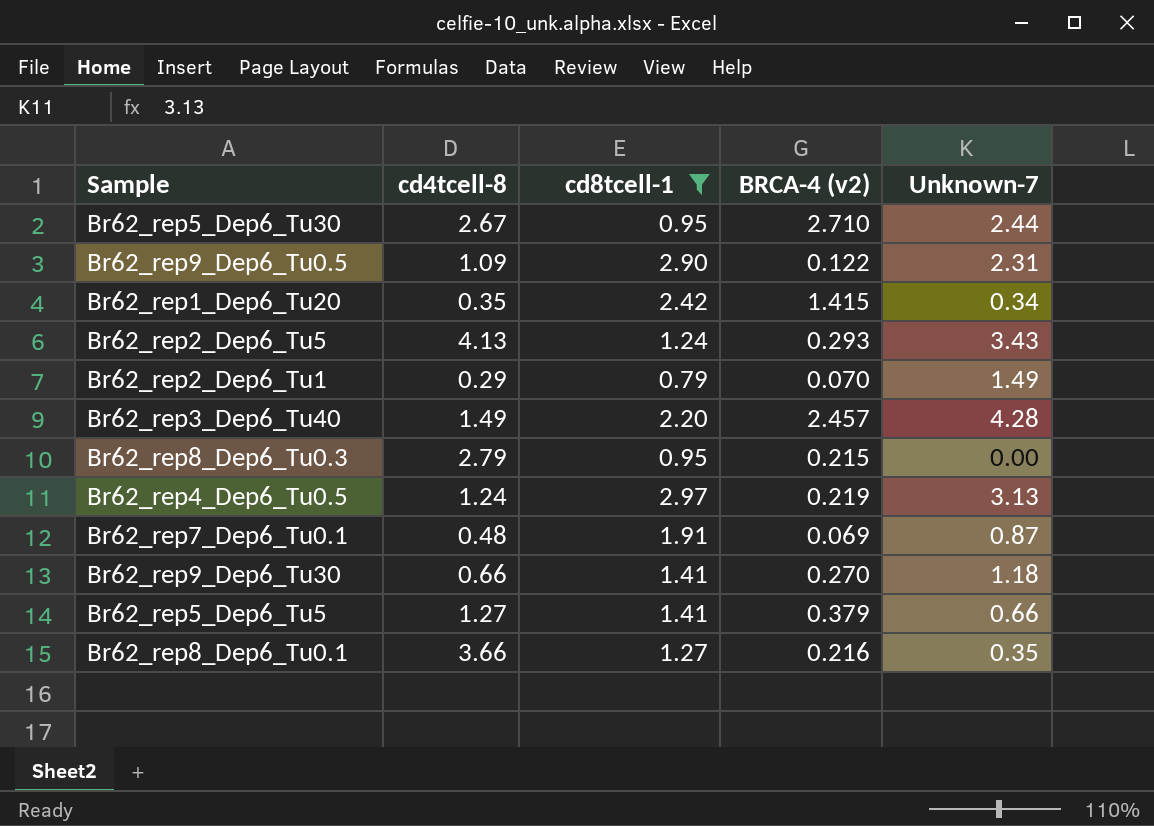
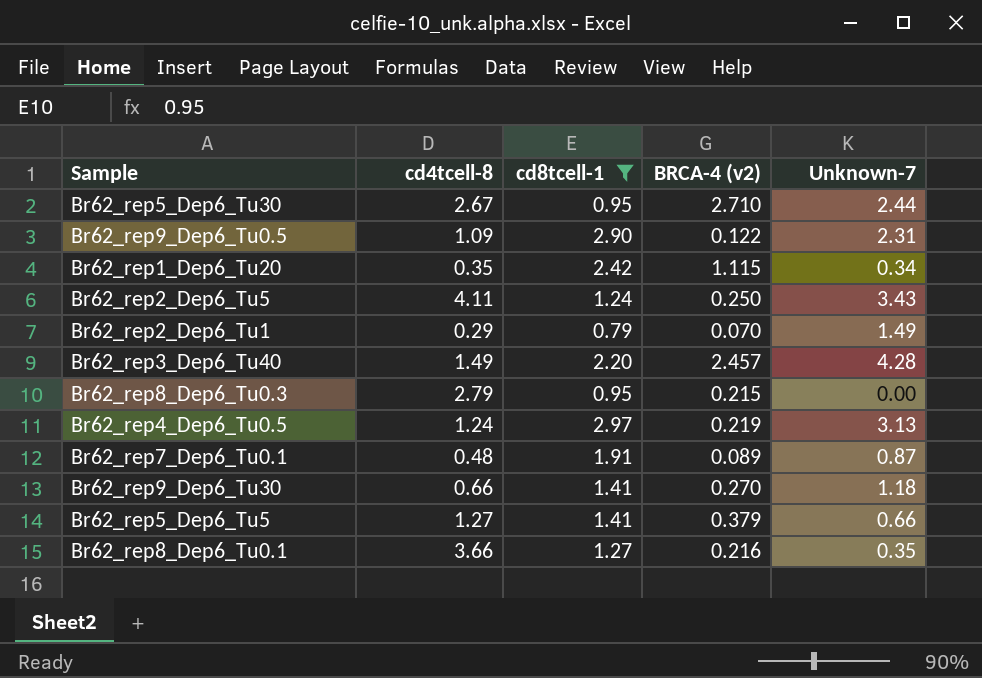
Br62_rep1_Dep6_Tu20 | BRCA-4 (v2): 1.415 -> 1.115
Br62_rep2_Dep6_Tu5 | cd4tcell-8: 4.13 -> 4.11
Br62_rep2_Dep6_Tu5 | BRCA-4 (v2): 0.293 -> 0.250
Br62_rep7_Dep6_Tu0.1 | BRCA-4 (v2): 0.069 -> 0.089

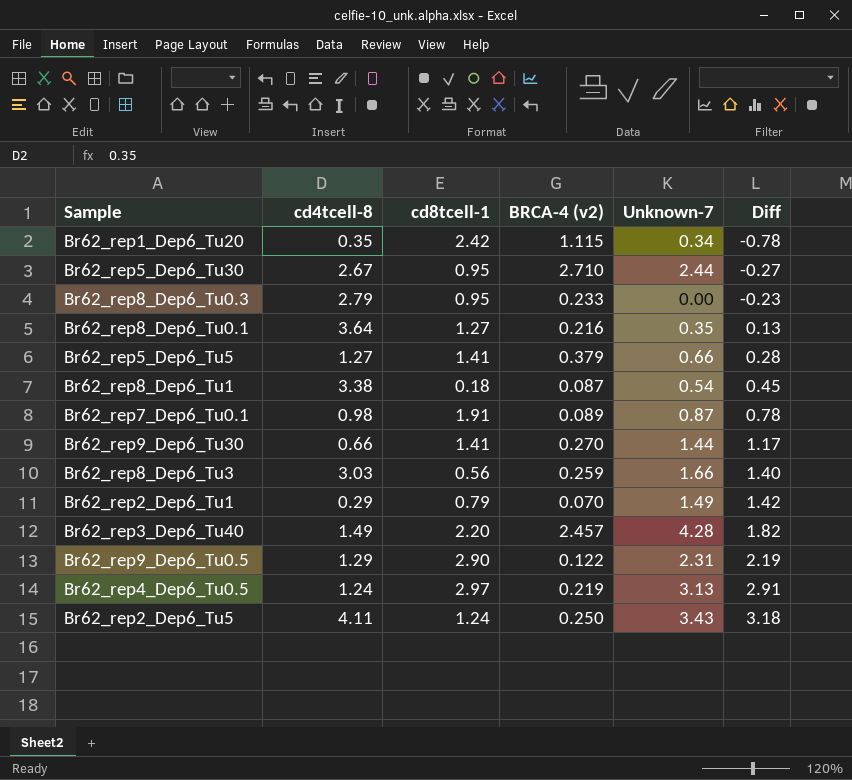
filter: cd8tcell-1 >= 0.79 -> none
row order: none -> Diff ascending
column Diff | formula: none -> [Unknown-7] - [BRCA-4 (v2)]
Br62_rep8_Dep6_Tu0.3 | BRCA-4 (v2): 0.215 -> 0.233
Br62_rep8_Dep6_Tu0.1 | cd4tcell-8: 3.66 -> 3.64
Br62_rep7_Dep6_Tu0.1 | cd4tcell-8: 0.48 -> 0.98
Br62_rep9_Dep6_Tu30 | Unknown-7: 1.18 -> 1.44
Br62_rep9_Dep6_Tu0.5 | cd4tcell-8: 1.09 -> 1.29

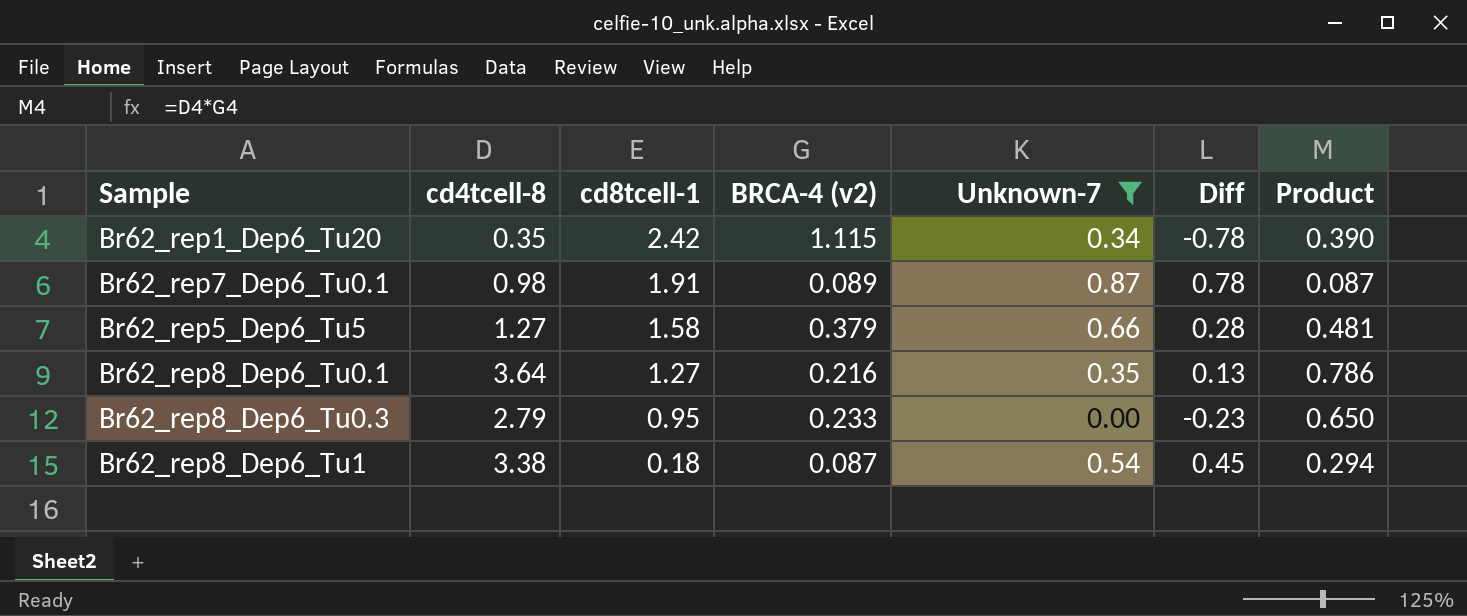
filter: none -> Unknown-7 <= 0.87
row order: Diff ascending -> cd8tcell-1 descending
column Product | formula: none -> [cd4tcell-8] * [BRCA-4 (v2)]
Br62_rep5_Dep6_Tu5 | cd8tcell-1: 1.41 -> 1.58

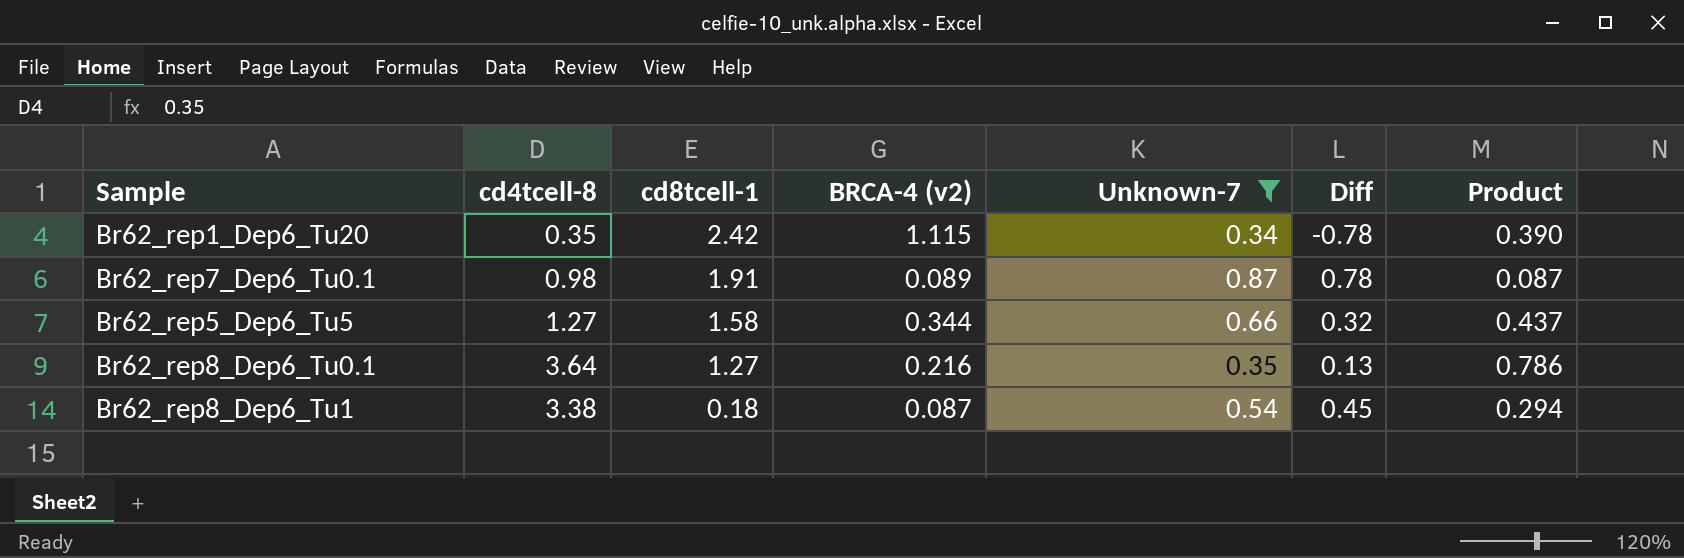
row Br62_rep8_Dep6_Tu0.3: 2.79 | 0.95 | 0.233 | 0.00 | -0.23 | 0.650 -> none
Br62_rep5_Dep6_Tu5 | BRCA-4 (v2): 0.379 -> 0.344
Br62_rep5_Dep6_Tu5 | Diff: 0.28 -> 0.32
Br62_rep5_Dep6_Tu5 | Product: 0.481 -> 0.437

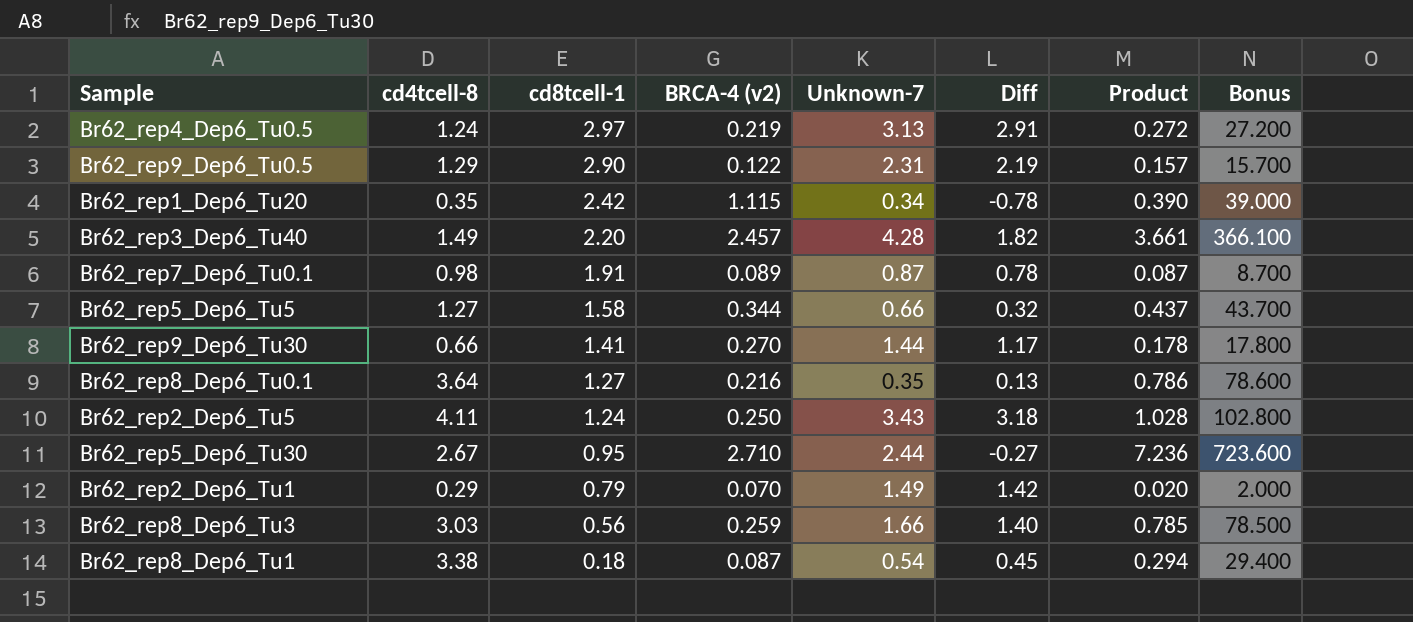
filter: Unknown-7 <= 0.87 -> none
column Bonus | formula: none -> [Product] * 100

